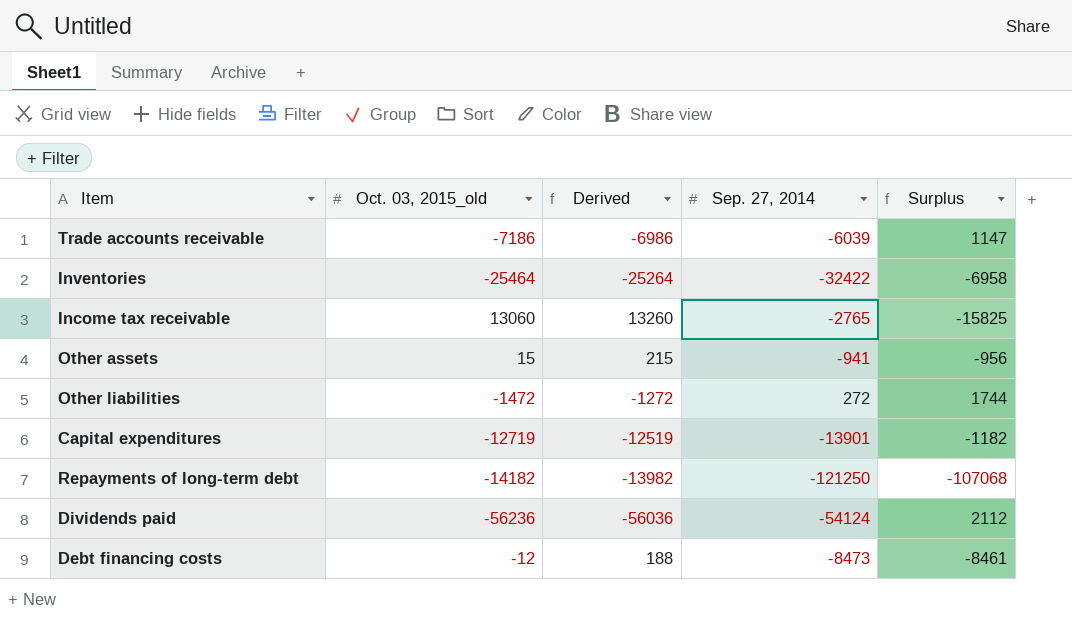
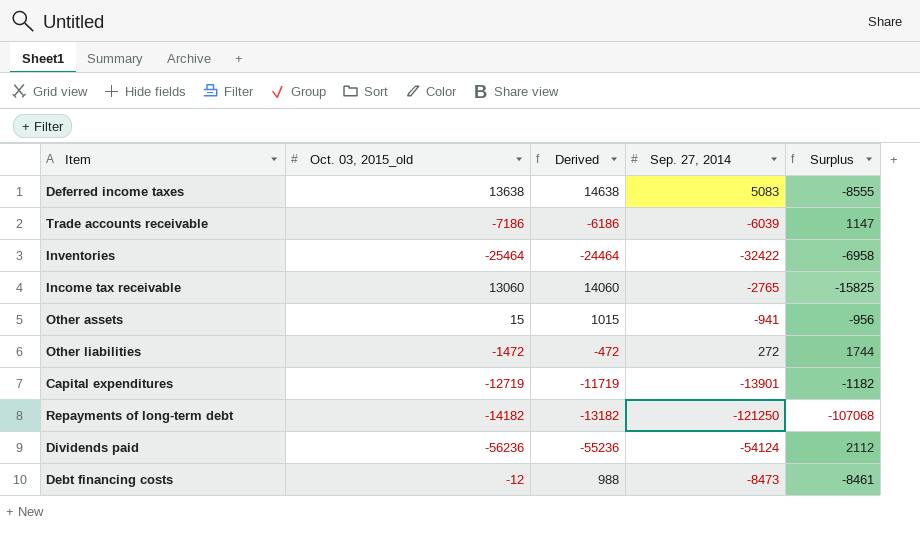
column Derived | formula: [Oct. 03, 2015_old] + 200 -> [Oct. 03, 2015_old] + 1000
row Deferred income taxes: none -> 13638 | 14638 | 5083 | -8555

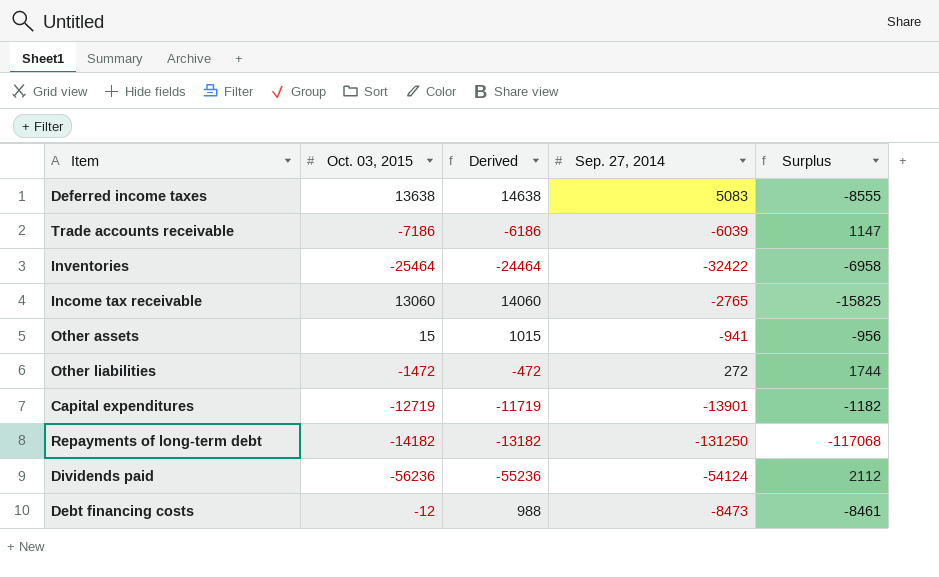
column name: Oct. 03, 2015_old -> Oct. 03, 2015
Repayments of long-term debt | Sep. 27, 2014: -121250 -> -131250
Repayments of long-term debt | Surplus: -107068 -> -117068

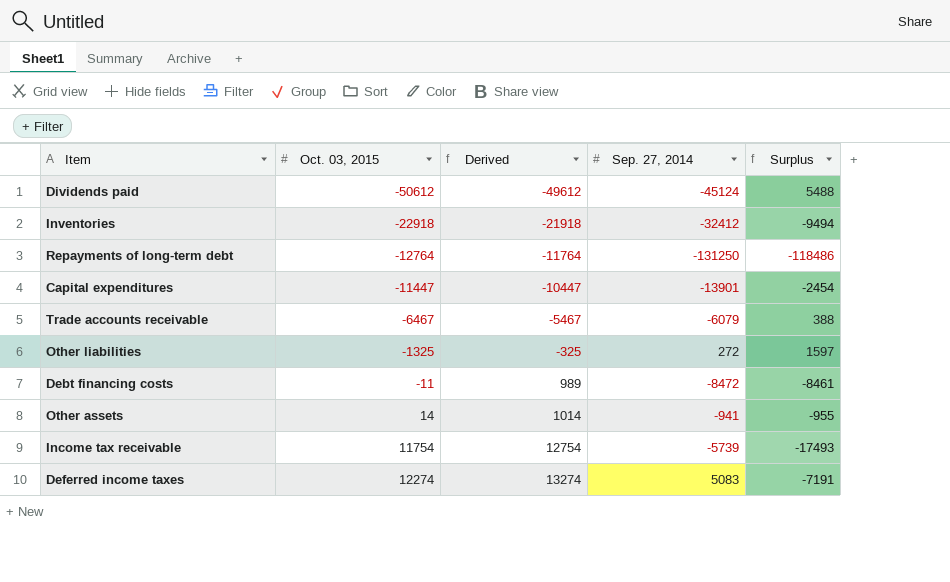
row order: none -> Oct. 03, 2015 ascending
Dividends paid | Oct. 03, 2015: -56236 -> -50612
Dividends paid | Derived: -55236 -> -49612
Dividends paid | Sep. 27, 2014: -54124 -> -45124
Dividends paid | Surplus: 2112 -> 5488
Inventories | Oct. 03, 2015: -25464 -> -22918
Inventories | Derived: -24464 -> -21918
Inventories | Sep. 27, 2014: -32422 -> -32412
Inventories | Surplus: -6958 -> -9494
Repayments of long-term debt | Oct. 03, 2015: -14182 -> -12764
Repayments of long-term debt | Derived: -13182 -> -11764
Repayments of long-term debt | Surplus: -117068 -> -118486
Capital expenditures | Oct. 03, 2015: -12719 -> -11447
Capital expenditures | Derived: -11719 -> -10447
Capital expenditures | Surplus: -1182 -> -2454
Trade accounts receivable | Oct. 03, 2015: -7186 -> -6467
Trade accounts receivable | Derived: -6186 -> -5467
Trade accounts receivable | Sep. 27, 2014: -6039 -> -6079
Trade accounts receivable | Surplus: 1147 -> 388
Other liabilities | Oct. 03, 2015: -1472 -> -1325
Other liabilities | Derived: -472 -> -325
Other liabilities | Surplus: 1744 -> 1597
Debt financing costs | Oct. 03, 2015: -12 -> -11
Debt financing costs | Derived: 988 -> 989
Debt financing costs | Sep. 27, 2014: -8473 -> -8472
Other assets | Oct. 03, 2015: 15 -> 14
Other assets | Derived: 1015 -> 1014
Other assets | Surplus: -956 -> -955
Income tax receivable | Oct. 03, 2015: 13060 -> 11754
Income tax receivable | Derived: 14060 -> 12754
Income tax receivable | Sep. 27, 2014: -2765 -> -5739
Income tax receivable | Surplus: -15825 -> -17493
Deferred income taxes | Oct. 03, 2015: 13638 -> 12274
Deferred income taxes | Derived: 14638 -> 13274
Deferred income taxes | Surplus: -8555 -> -7191

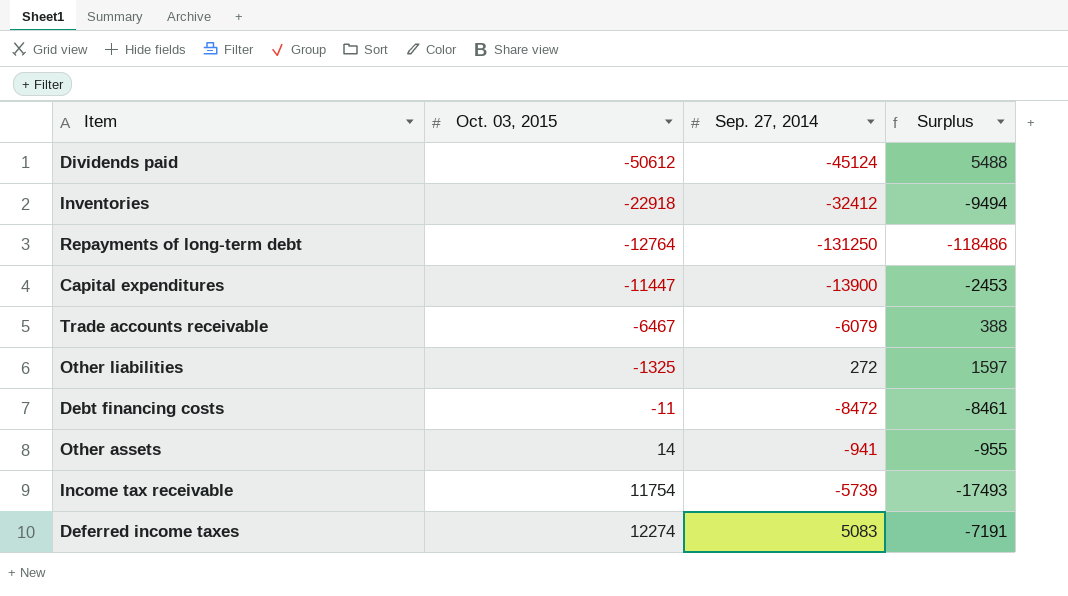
column Derived | formula: [Oct. 03, 2015] + 1000 -> none
Capital expenditures | Sep. 27, 2014: -13901 -> -13900
Capital expenditures | Surplus: -2454 -> -2453

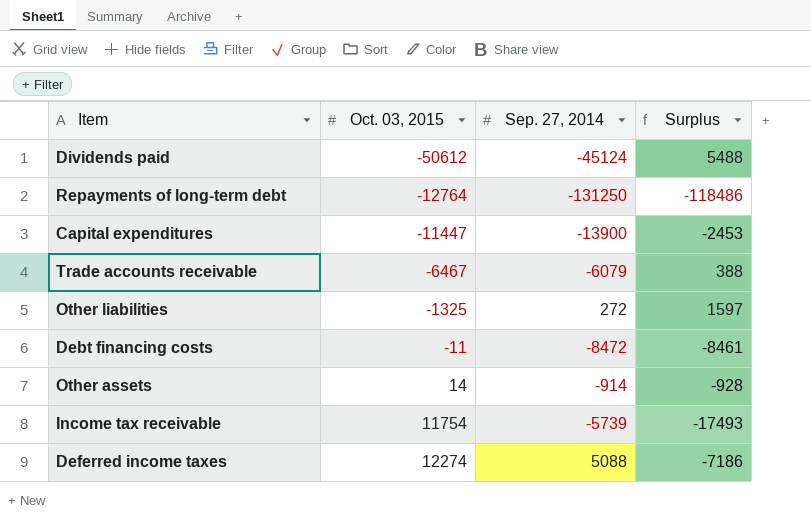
row Inventories: -22918 | -32412 | -9494 -> none
Other assets | Sep. 27, 2014: -941 -> -914
Other assets | Surplus: -955 -> -928
Deferred income taxes | Sep. 27, 2014: 5083 -> 5088
Deferred income taxes | Surplus: -7191 -> -7186

